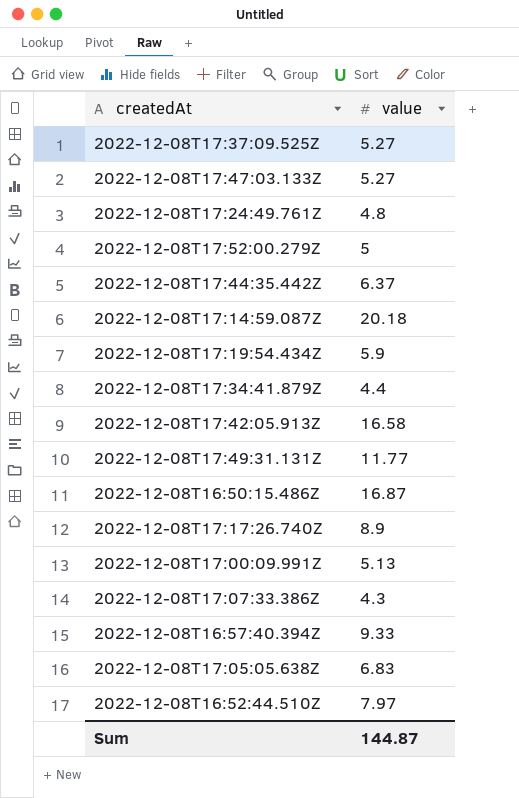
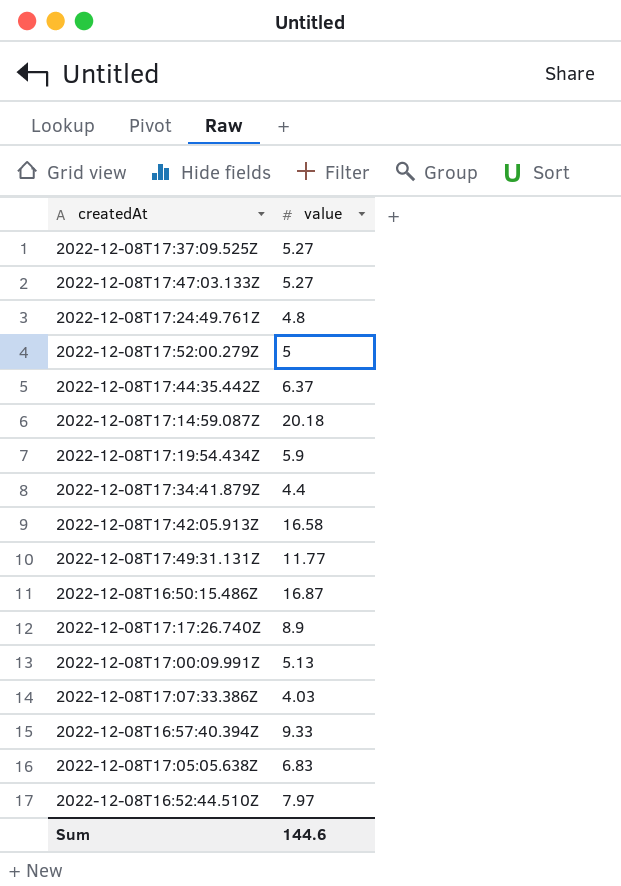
2022-12-08T17:07:33.386Z | value: 4.3 -> 4.03
Sum | value: 144.87 -> 144.6

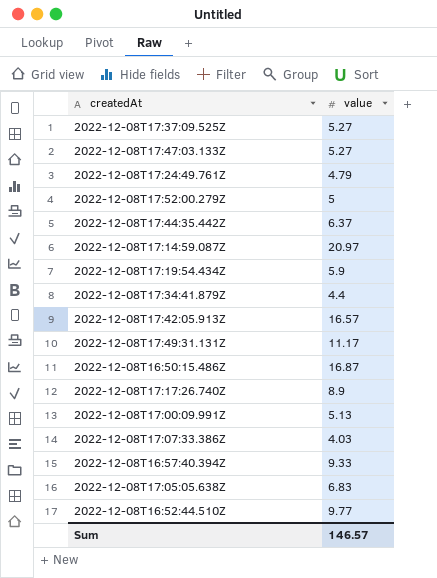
2022-12-08T17:24:49.761Z | value: 4.8 -> 4.79
2022-12-08T17:14:59.087Z | value: 20.18 -> 20.97
2022-12-08T17:42:05.913Z | value: 16.58 -> 16.57
2022-12-08T17:49:31.131Z | value: 11.77 -> 11.17
2022-12-08T16:52:44.510Z | value: 7.97 -> 9.77
Sum | value: 144.6 -> 146.57

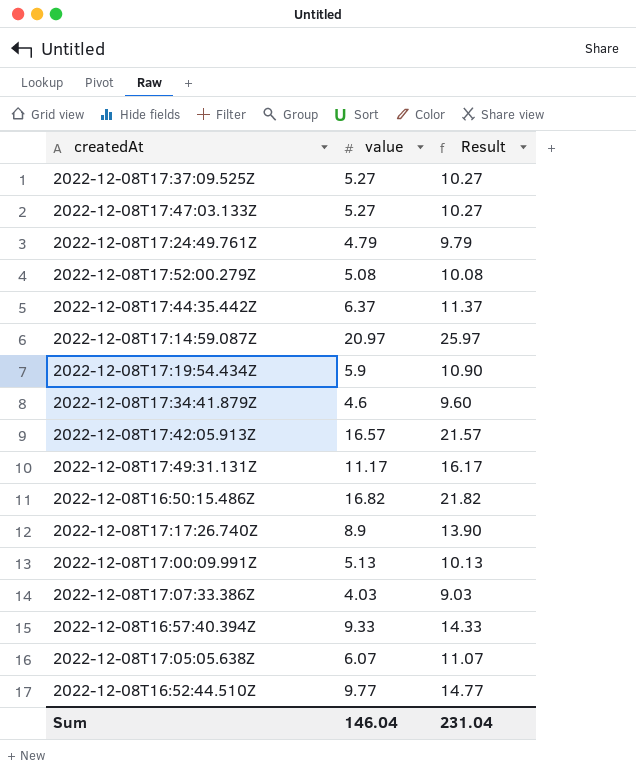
column Result | formula: none -> [value] + 5
2022-12-08T17:52:00.279Z | value: 5 -> 5.08
2022-12-08T17:34:41.879Z | value: 4.4 -> 4.6
2022-12-08T16:50:15.486Z | value: 16.87 -> 16.82
2022-12-08T17:05:05.638Z | value: 6.83 -> 6.07
Sum | value: 146.57 -> 146.04

